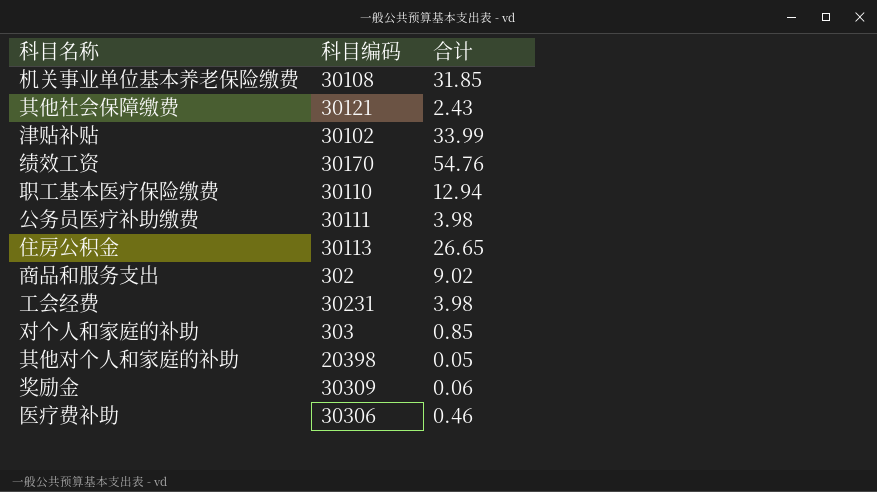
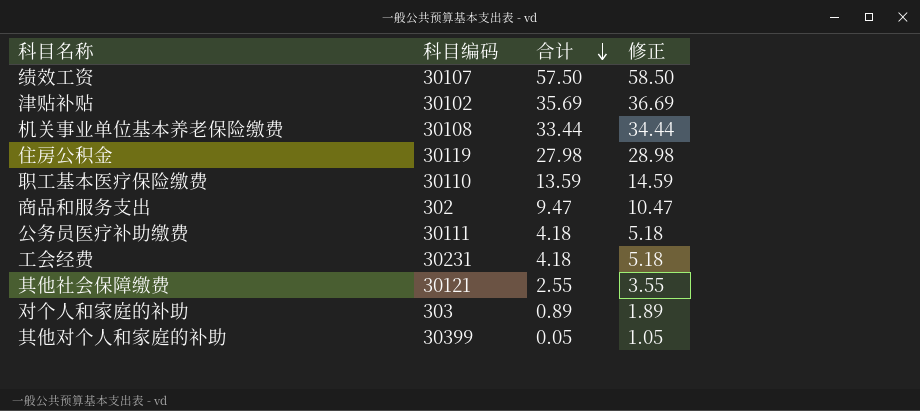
row order: none -> 合计 descending
column 修正 | formula: none -> [合计] + 1
row 奖励金: 30309 | 0.06 -> none
row 医疗费补助: 30306 | 0.46 -> none
绩效工资 | 科目编码: 30170 -> 30107
绩效工资 | 合计: 54.76 -> 57.50
津贴补贴 | 合计: 33.99 -> 35.69
机关事业单位基本养老保险缴费 | 合计: 31.85 -> 33.44
住房公积金 | 科目编码: 30113 -> 30119
住房公积金 | 合计: 26.65 -> 27.98
职工基本医疗保险缴费 | 合计: 12.94 -> 13.59
商品和服务支出 | 合计: 9.02 -> 9.47
公务员医疗补助缴费 | 合计: 3.98 -> 4.18
工会经费 | 合计: 3.98 -> 4.18
其他社会保障缴费 | 合计: 2.43 -> 2.55
对个人和家庭的补助 | 合计: 0.85 -> 0.89
其他对个人和家庭的补助 | 科目编码: 20398 -> 30399

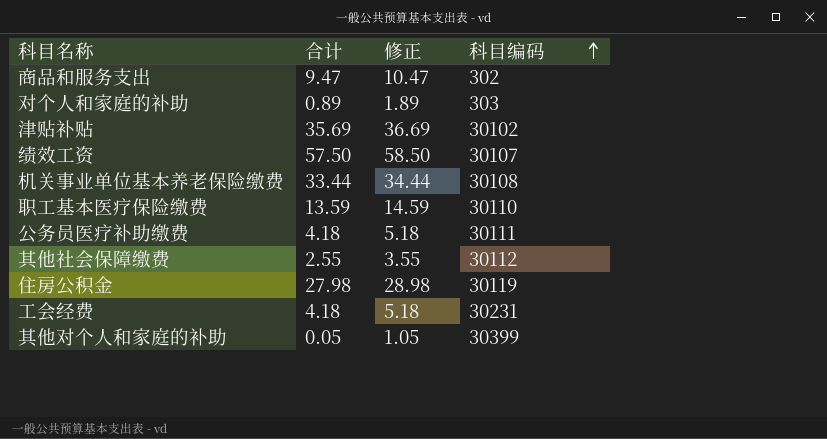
row order: 合计 descending -> 科目编码 ascending
column 科目编码 | position: 2 -> 4
其他社会保障缴费 | 科目编码: 30121 -> 30112

